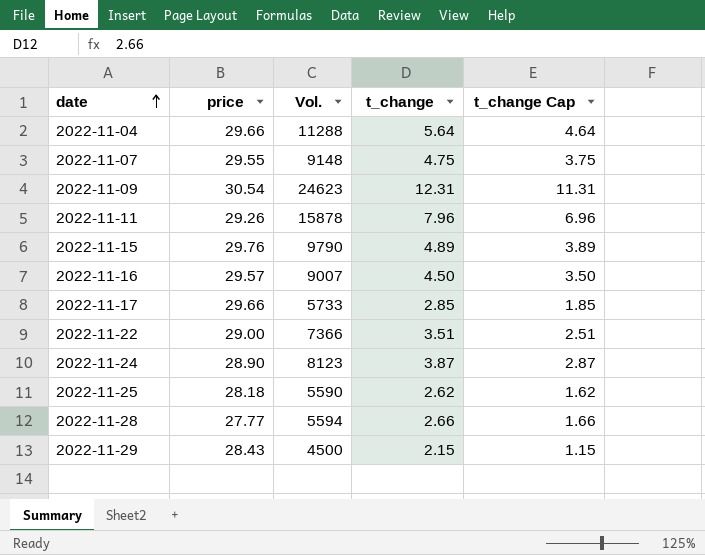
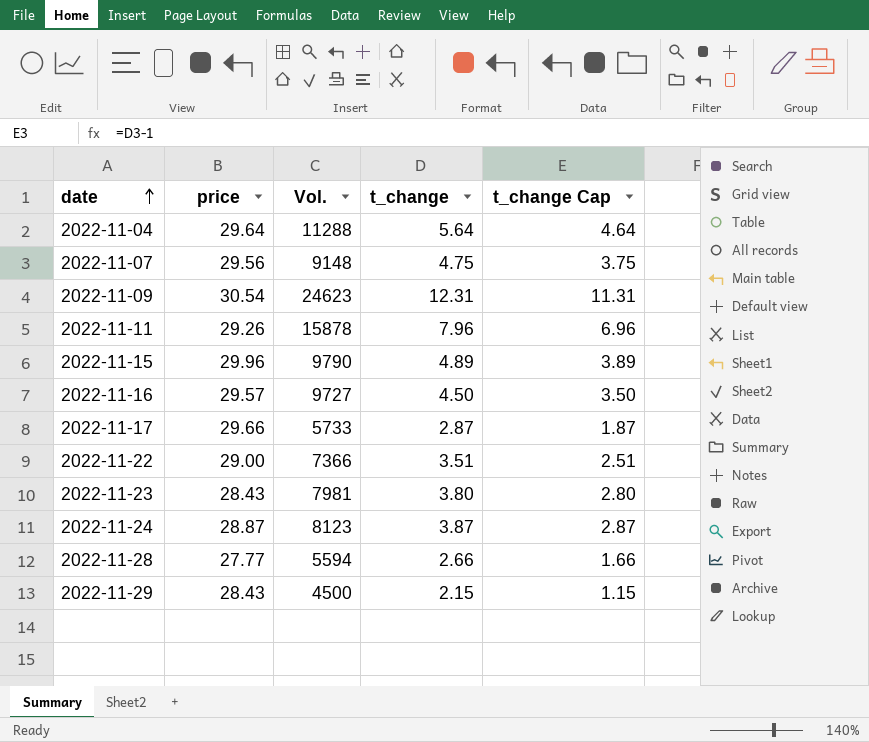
row 2022-11-25: 28.18 | 5590 | 2.62 | 1.62 -> none
2022-11-04 | price: 29.66 -> 29.64
2022-11-07 | price: 29.55 -> 29.56
2022-11-15 | price: 29.76 -> 29.96
2022-11-16 | Vol.: 9007 -> 9727
2022-11-17 | t_change: 2.85 -> 2.87
2022-11-17 | t_change Cap: 1.85 -> 1.87
row 2022-11-23: none -> 28.43 | 7981 | 3.80 | 2.80
2022-11-24 | price: 28.90 -> 28.87

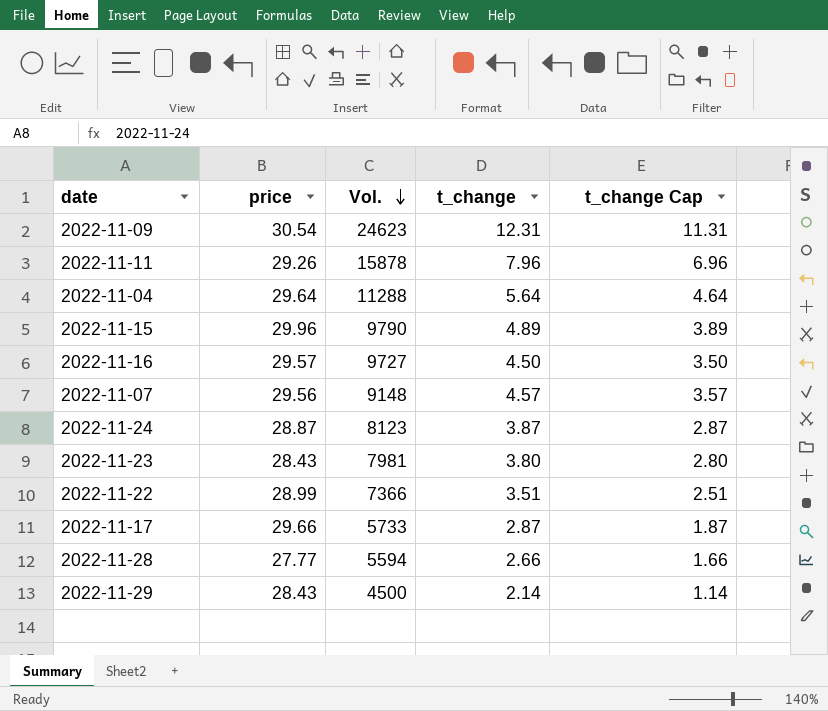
row order: date ascending -> Vol. descending
2022-11-07 | t_change: 4.75 -> 4.57
2022-11-07 | t_change Cap: 3.75 -> 3.57
2022-11-22 | price: 29.00 -> 28.99
2022-11-29 | t_change: 2.15 -> 2.14
2022-11-29 | t_change Cap: 1.15 -> 1.14

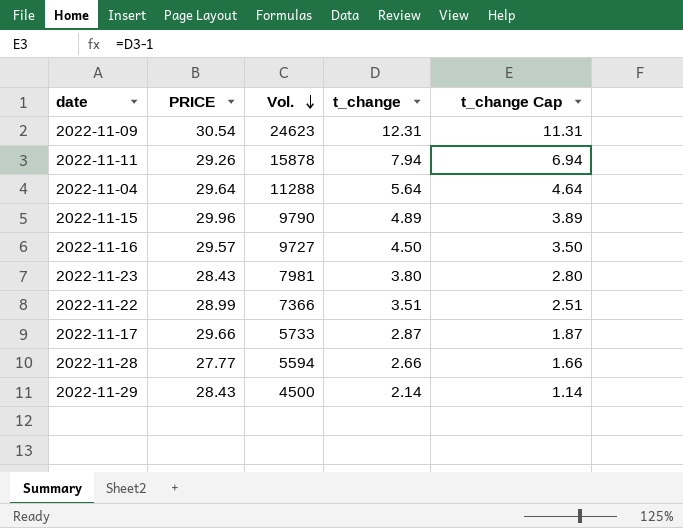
column name: price -> PRICE
row 2022-11-07: 29.56 | 9148 | 4.57 | 3.57 -> none
row 2022-11-24: 28.87 | 8123 | 3.87 | 2.87 -> none
2022-11-11 | t_change: 7.96 -> 7.94
2022-11-11 | t_change Cap: 6.96 -> 6.94

